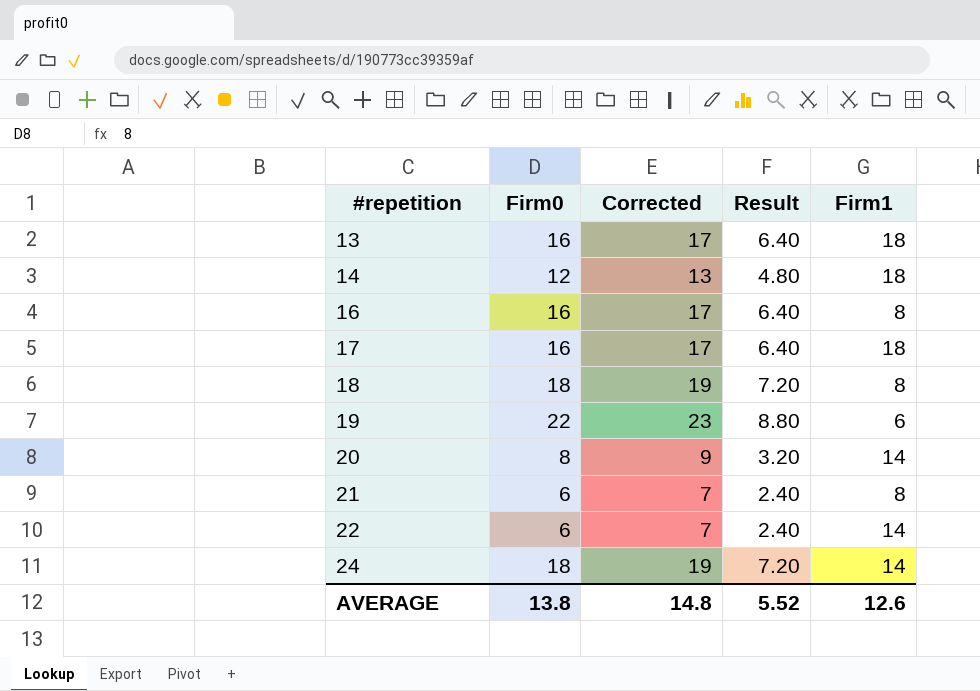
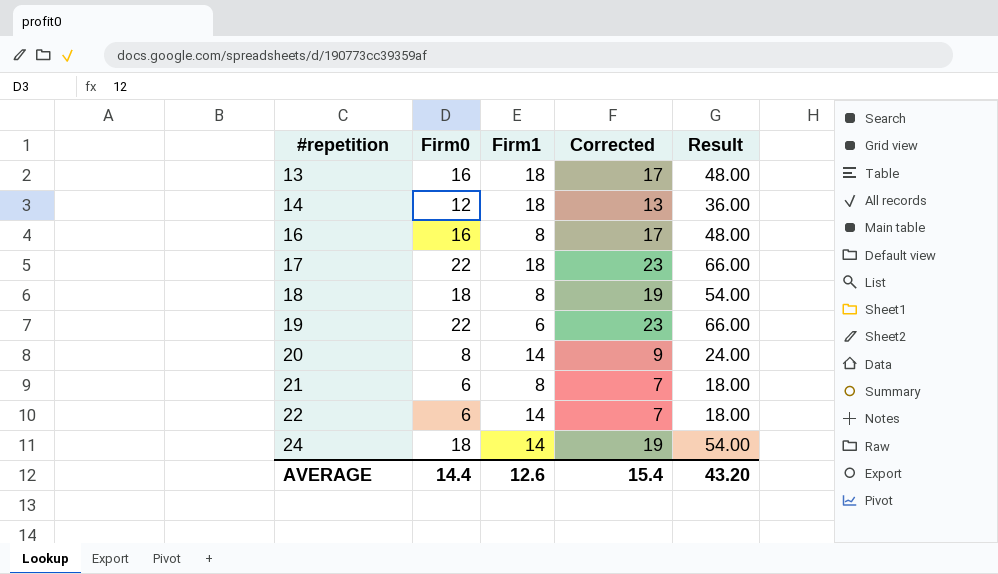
column Firm1 | position: 5 -> 3
column Result | formula: [Firm0] * 0.4 -> [Firm0] * 3
17 | Firm0: 16 -> 22
17 | Corrected: 17 -> 23
AVERAGE | Firm0: 13.8 -> 14.4
AVERAGE | Corrected: 14.8 -> 15.4
AVERAGE | Result: 5.52 -> 43.20

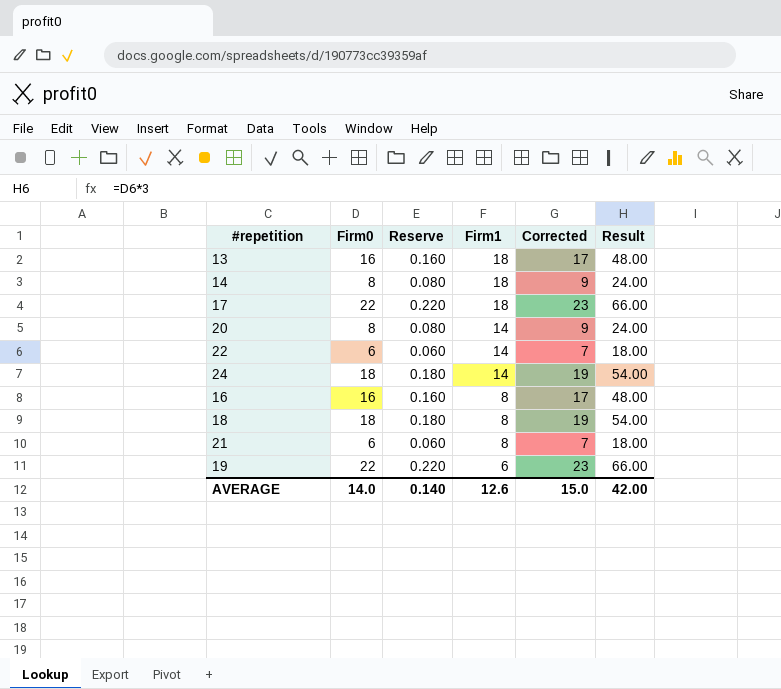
row order: #repetition ascending -> Firm1 descending
column Reserve | formula: none -> [Firm0] * 0.01
14 | Firm0: 12 -> 8
14 | Corrected: 13 -> 9
14 | Result: 36.00 -> 24.00
AVERAGE | Firm0: 14.4 -> 14.0
AVERAGE | Corrected: 15.4 -> 15.0
AVERAGE | Result: 43.20 -> 42.00

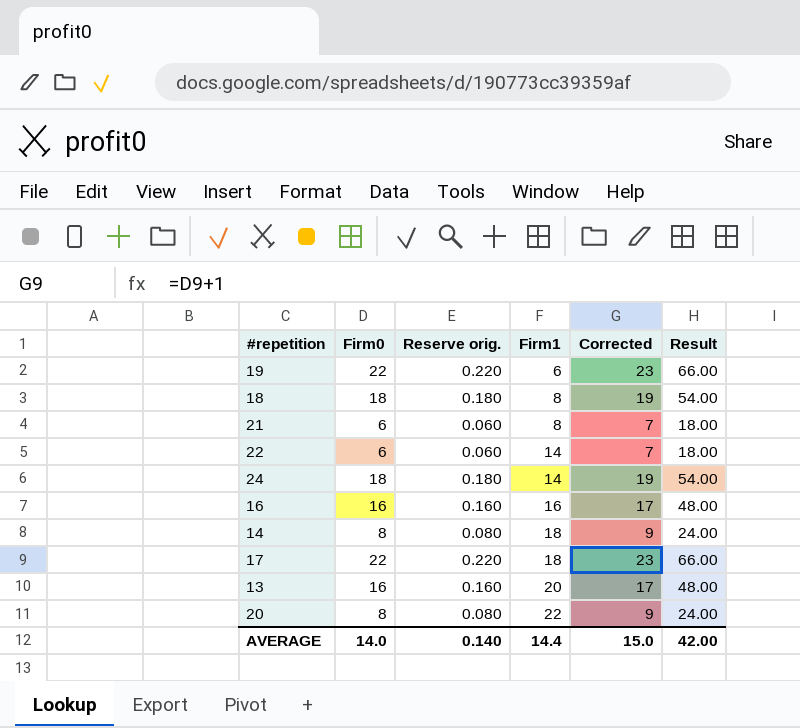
row order: Firm1 descending -> Firm1 ascending
column name: Reserve -> Reserve orig.
16 | Firm1: 8 -> 16
13 | Firm1: 18 -> 20
20 | Firm1: 14 -> 22
AVERAGE | Firm1: 12.6 -> 14.4

